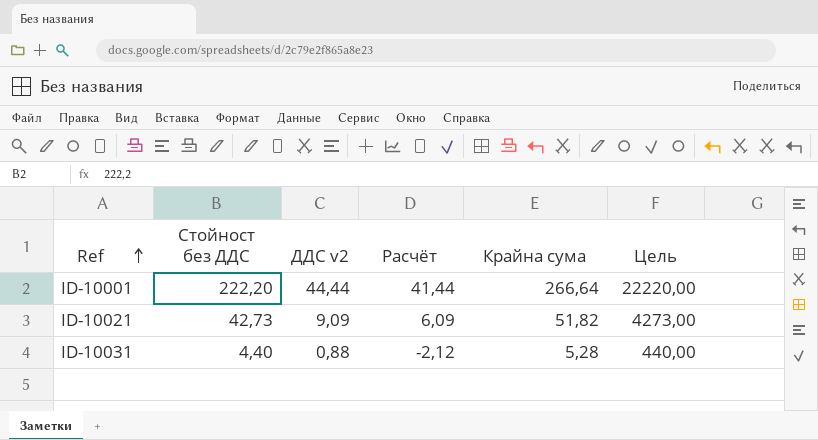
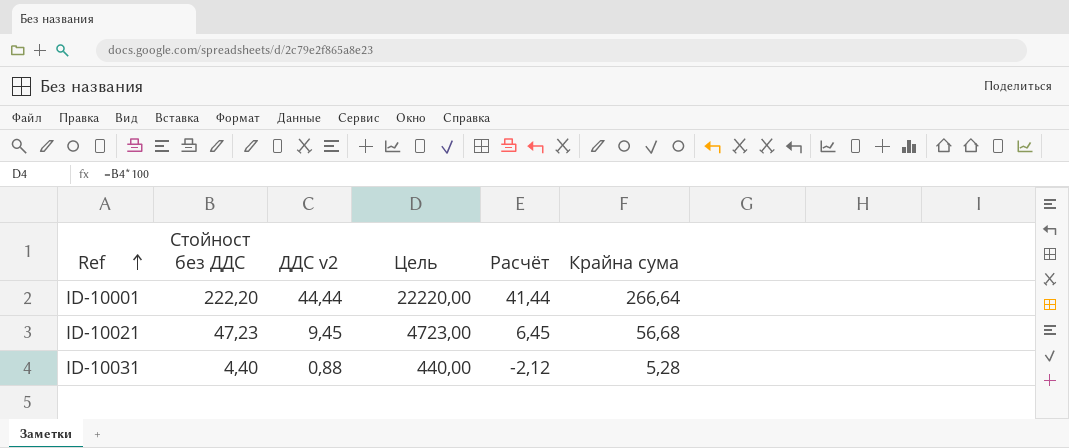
column Цель | position: 6 -> 4
ID-10021 | Стойност без ДДС: 42,73 -> 47,23
ID-10021 | ДДС v2: 9,09 -> 9,45
ID-10021 | Цель: 4273,00 -> 4723,00
ID-10021 | Расчёт: 6,09 -> 6,45
ID-10021 | Крайна сума: 51,82 -> 56,68

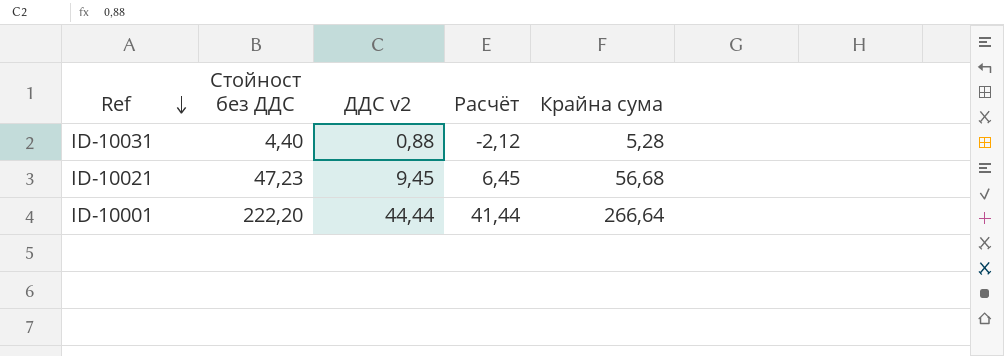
row order: Ref ascending -> Ref descending
column Цель | formula: [Стойност без ДДС] * 100 -> none

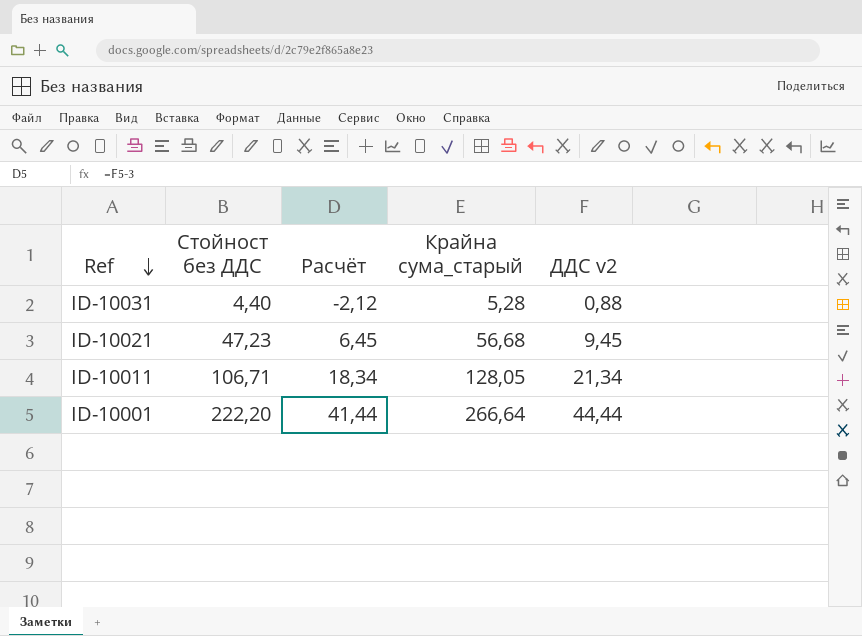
column name: Крайна сума -> Крайна сума_старый
column ДДС v2 | position: 3 -> 5
row ID-10011: none -> 106,71 | 18,34 | 128,05 | 21,34

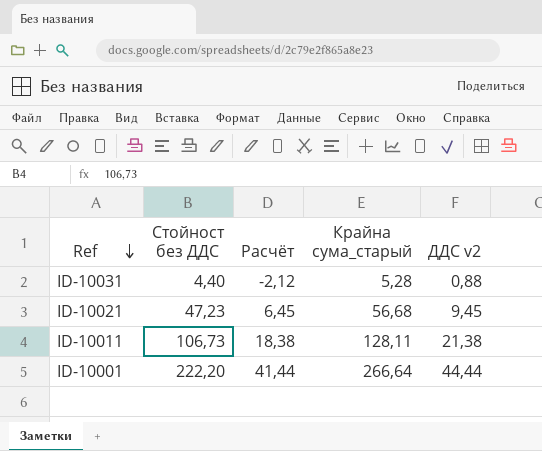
ID-10011 | Стойност без ДДС: 106,71 -> 106,73
ID-10011 | Расчёт: 18,34 -> 18,38
ID-10011 | Крайна сума_старый: 128,05 -> 128,11
ID-10011 | ДДС v2: 21,34 -> 21,38

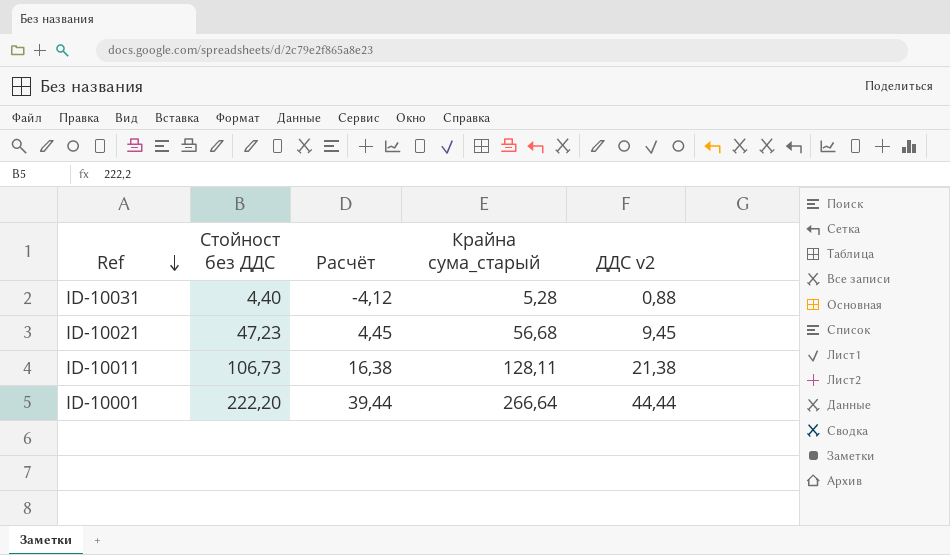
column Расчёт | formula: [ДДС v2] - 3 -> [ДДС v2] - 5

